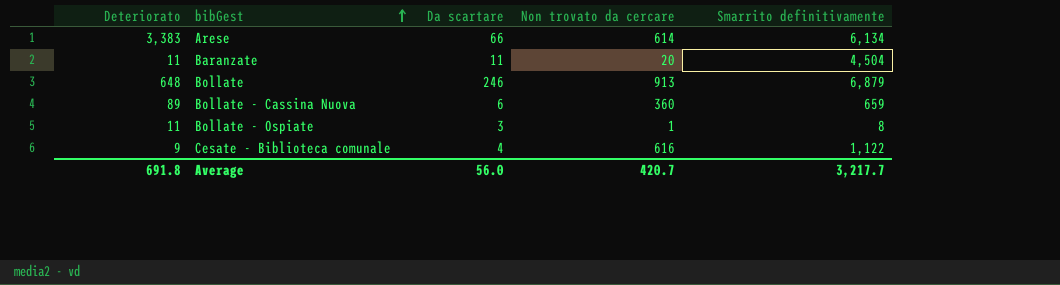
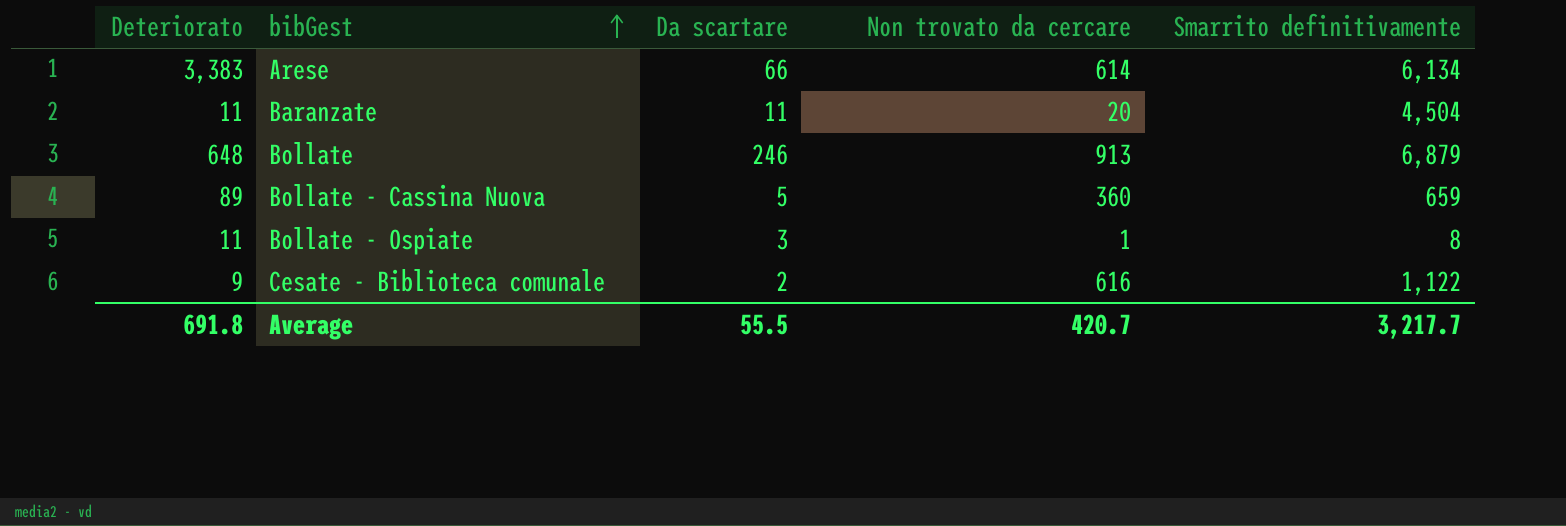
Bollate - Cassina Nuova | Da scartare: 6 -> 5
Cesate - Biblioteca comunale | Da scartare: 4 -> 2
Average | Da scartare: 56.0 -> 55.5

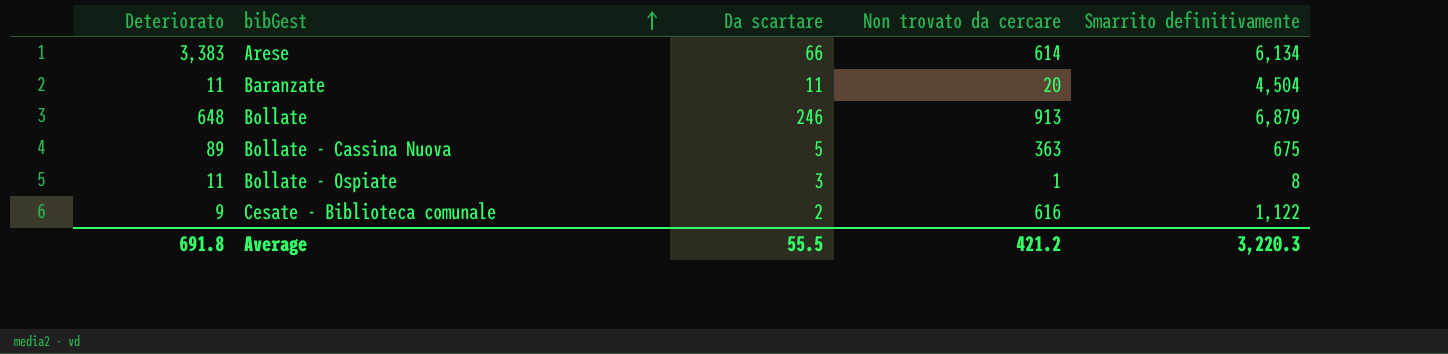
Bollate - Cassina Nuova | Non trovato da cercare: 360 -> 363
Bollate - Cassina Nuova | Smarrito definitivamente: 659 -> 675
Average | Non trovato da cercare: 420.7 -> 421.2
Average | Smarrito definitivamente: 3,217.7 -> 3,220.3

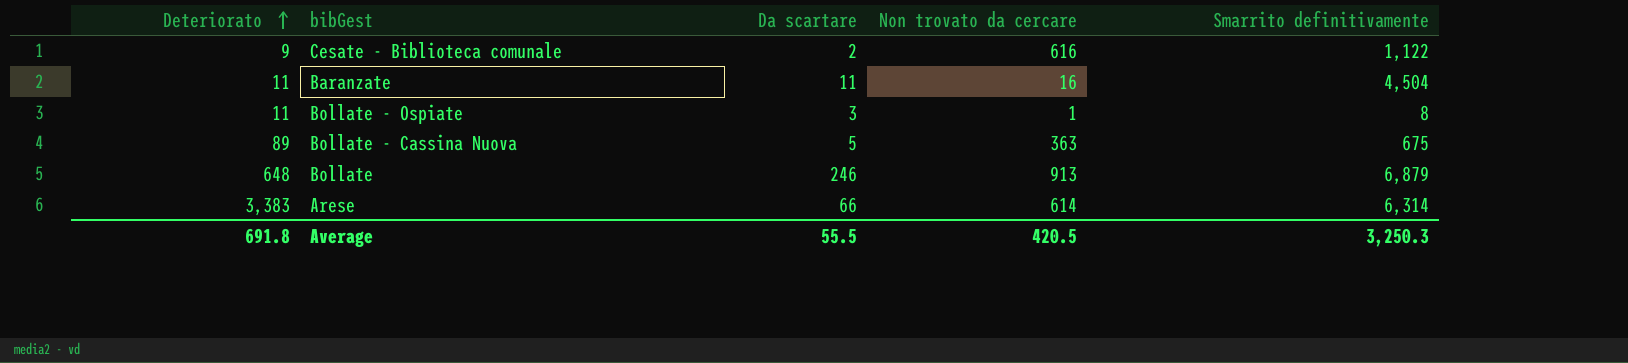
row order: bibGest ascending -> Deteriorato ascending
Baranzate | Non trovato da cercare: 20 -> 16
Arese | Smarrito definitivamente: 6,134 -> 6,314
Average | Non trovato da cercare: 421.2 -> 420.5
Average | Smarrito definitivamente: 3,220.3 -> 3,250.3

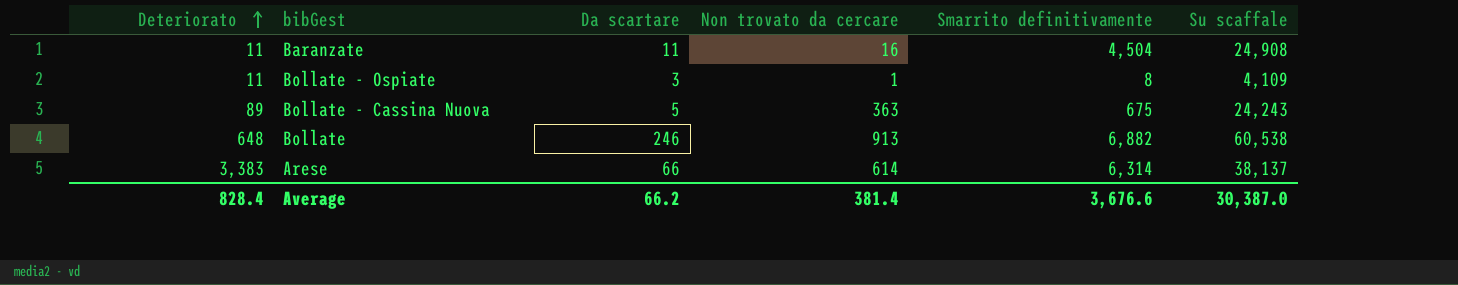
column Su scaffale | position: none -> 6
row Cesate - Biblioteca comunale: 9 | 2 | 616 | 1,122 -> none
Bollate | Smarrito definitivamente: 6,879 -> 6,882
Average | Deteriorato: 691.8 -> 828.4
Average | Da scartare: 55.5 -> 66.2
Average | Non trovato da cercare: 420.5 -> 381.4
Average | Smarrito definitivamente: 3,250.3 -> 3,676.6

